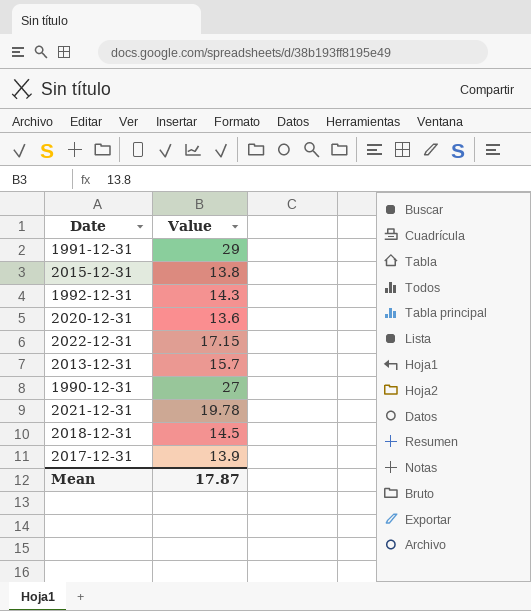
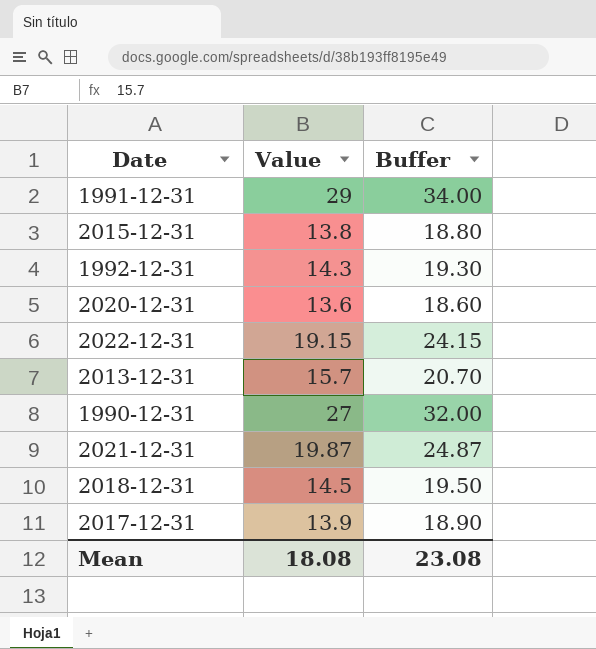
column Buffer | formula: none -> [Value] + 5
2022-12-31 | Value: 17.15 -> 19.15
2021-12-31 | Value: 19.78 -> 19.87
Mean | Value: 17.87 -> 18.08

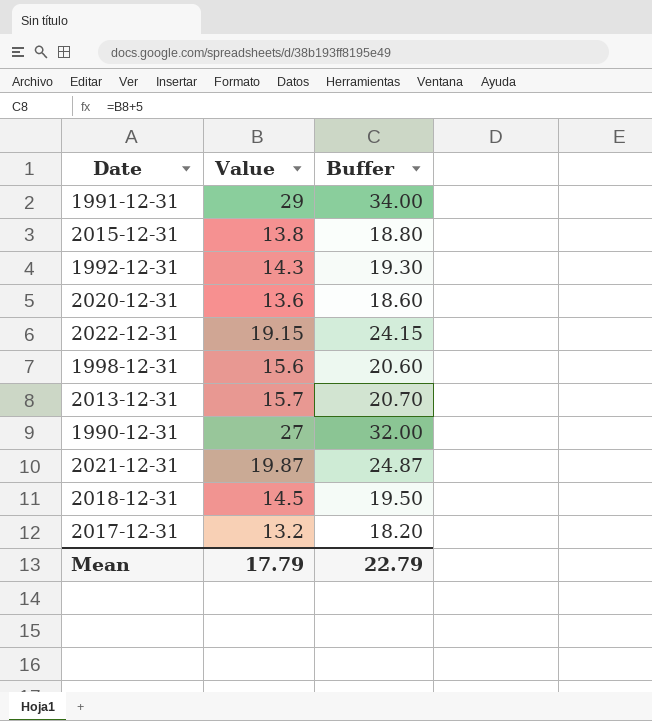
row 1998-12-31: none -> 15.6 | 20.60
2017-12-31 | Value: 13.9 -> 13.2
2017-12-31 | Buffer: 18.90 -> 18.20
Mean | Value: 18.08 -> 17.79
Mean | Buffer: 23.08 -> 22.79

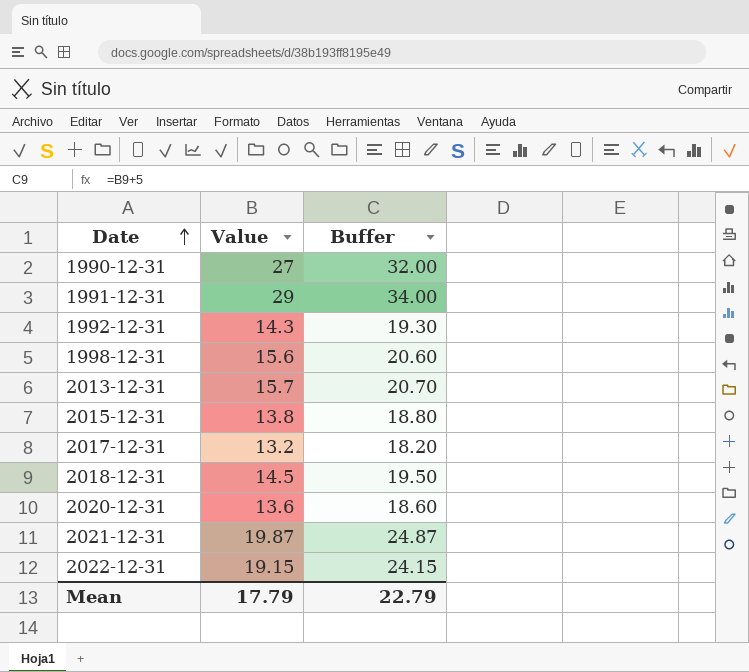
row order: none -> Date ascending

